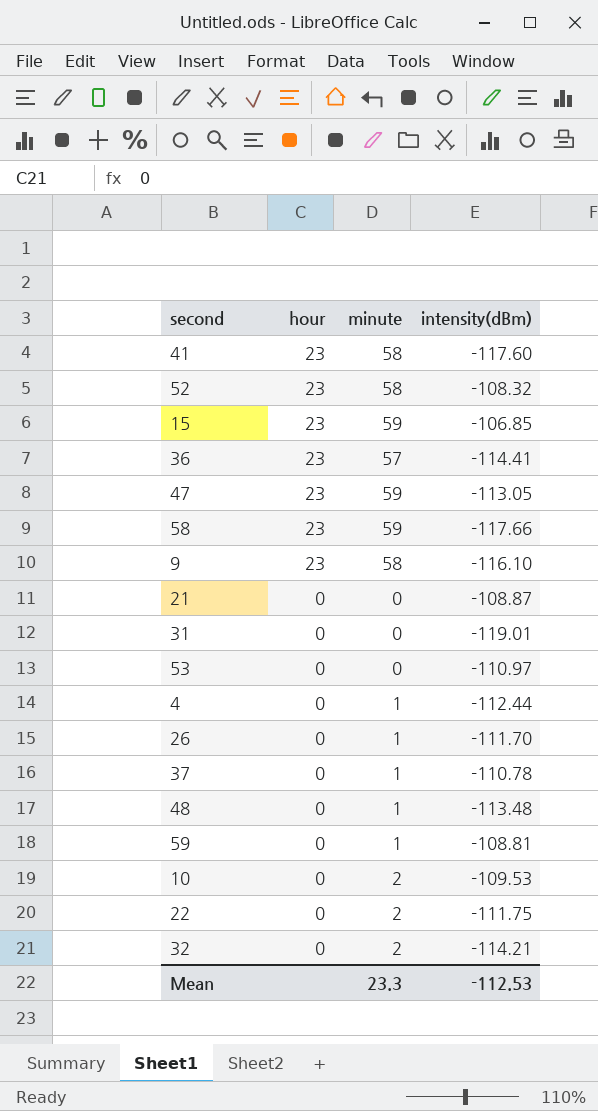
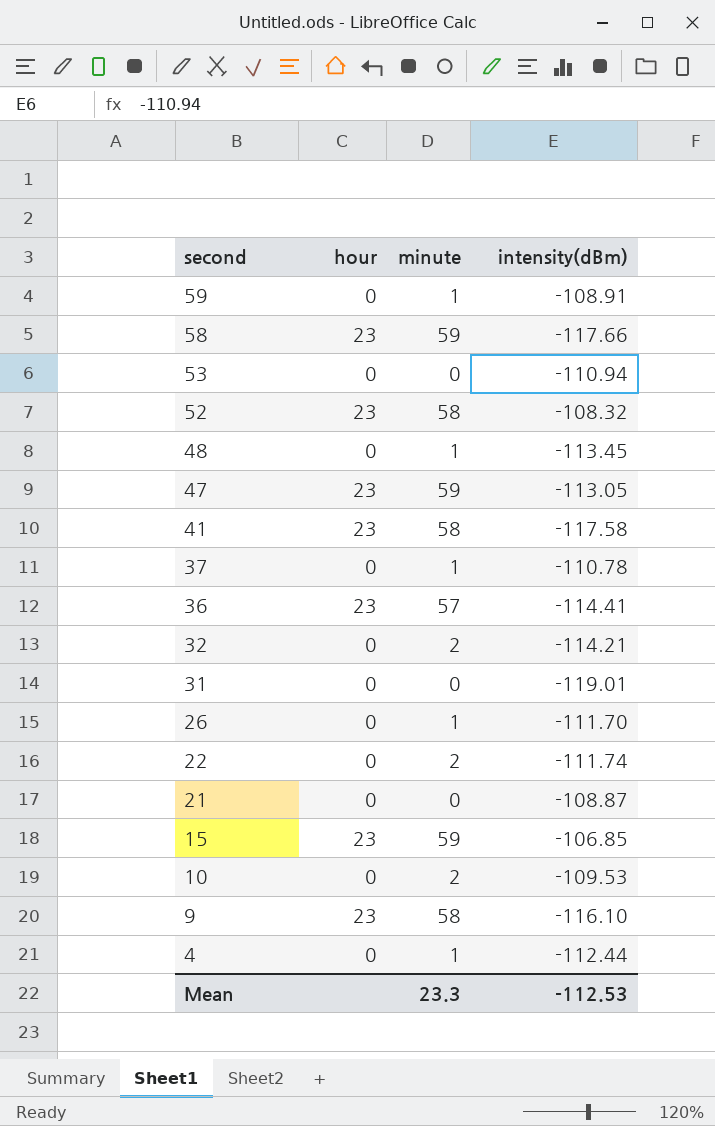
row order: hour descending -> second descending
59 | intensity(dBm): -108.81 -> -108.91
53 | intensity(dBm): -110.97 -> -110.94
48 | intensity(dBm): -113.48 -> -113.45
41 | intensity(dBm): -117.60 -> -117.58
22 | intensity(dBm): -111.75 -> -111.74

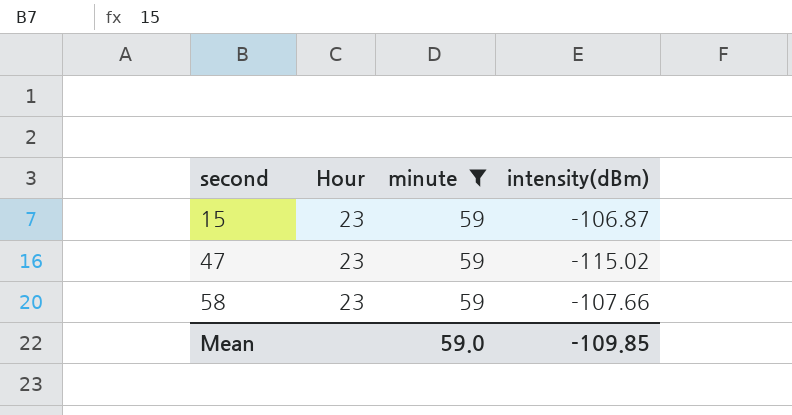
filter: none -> minute = 59
row order: second descending -> second ascending
column name: hour -> Hour
15 | intensity(dBm): -106.85 -> -106.87
47 | intensity(dBm): -113.05 -> -115.02
58 | intensity(dBm): -117.66 -> -107.66
Mean | minute: 23.3 -> 59.0
Mean | intensity(dBm): -112.53 -> -109.85

